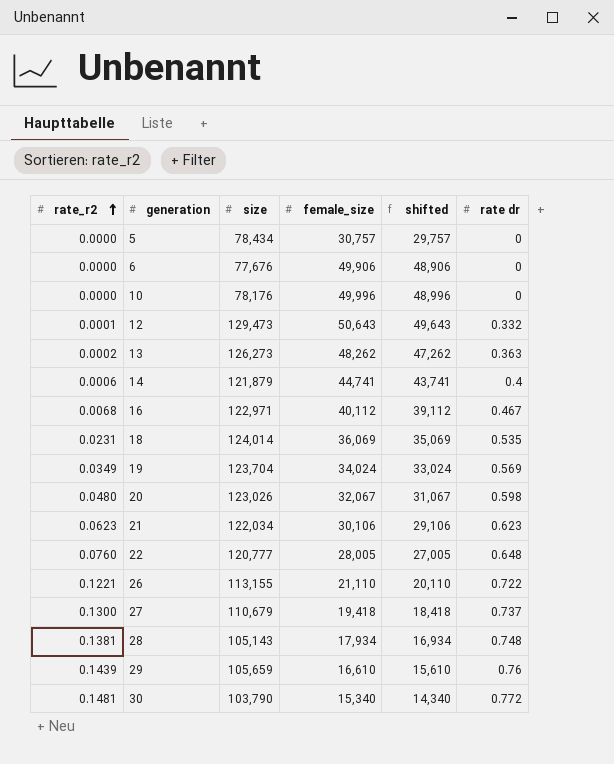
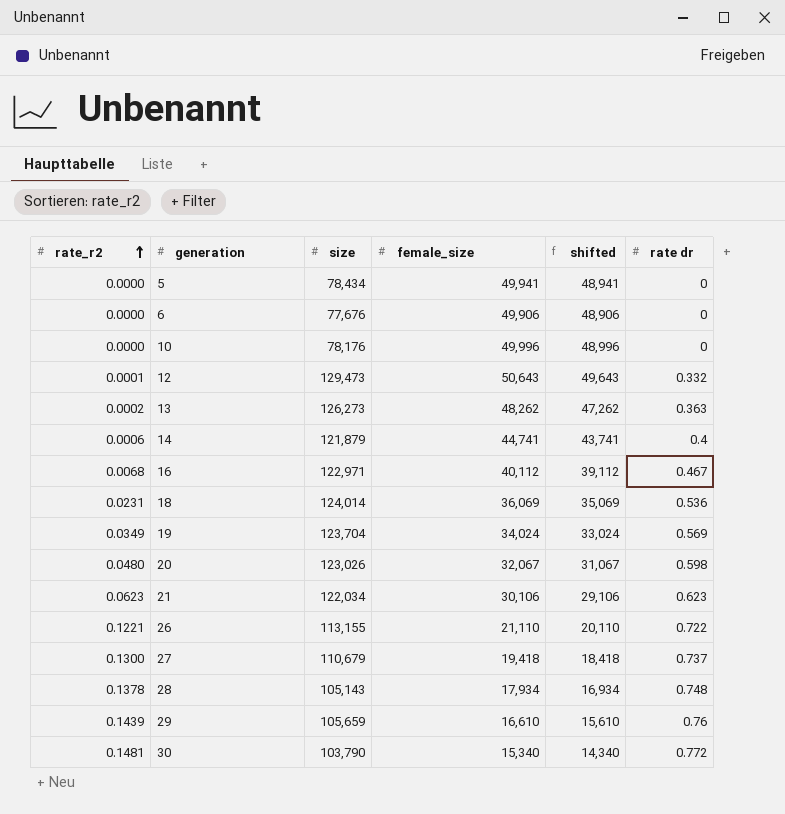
row 22: 0.0760 | 120,777 | 28,005 | 27,005 | 0.648 -> none
5 | female_size: 30,757 -> 49,941
5 | shifted: 29,757 -> 48,941
18 | rate dr: 0.535 -> 0.536
28 | rate_r2: 0.1381 -> 0.1378

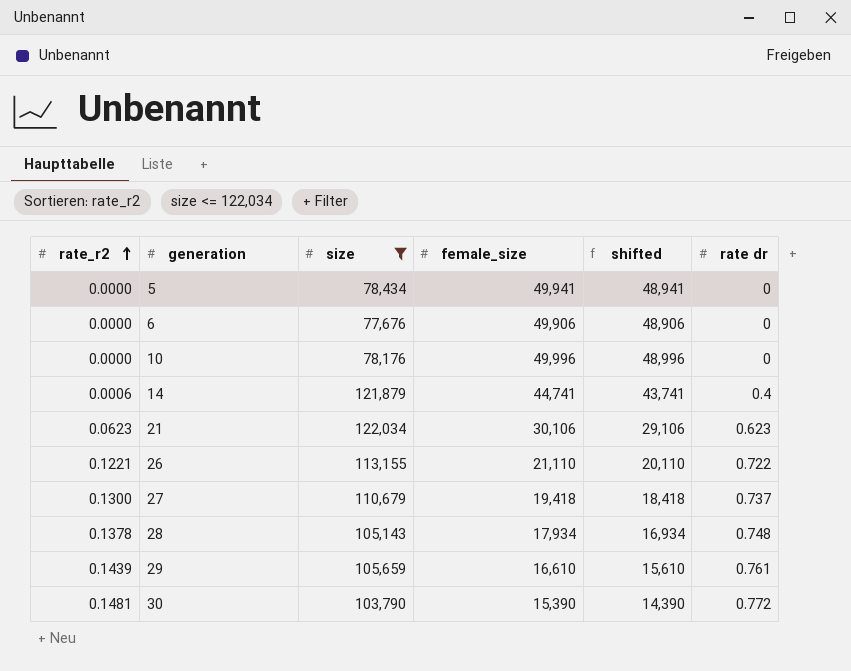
filter: none -> size <= 122,034
29 | rate dr: 0.76 -> 0.761
30 | female_size: 15,340 -> 15,390
30 | shifted: 14,340 -> 14,390

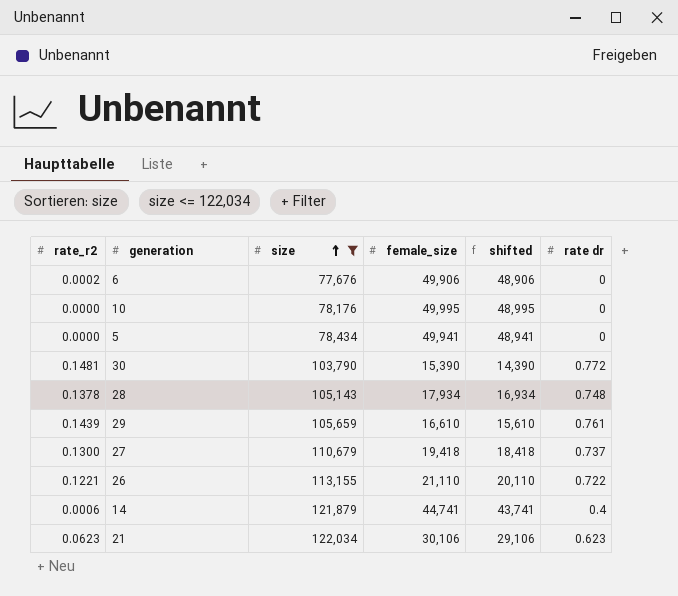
row order: rate_r2 ascending -> size ascending
6 | rate_r2: 0.0000 -> 0.0002
10 | female_size: 49,996 -> 49,995
10 | shifted: 48,996 -> 48,995

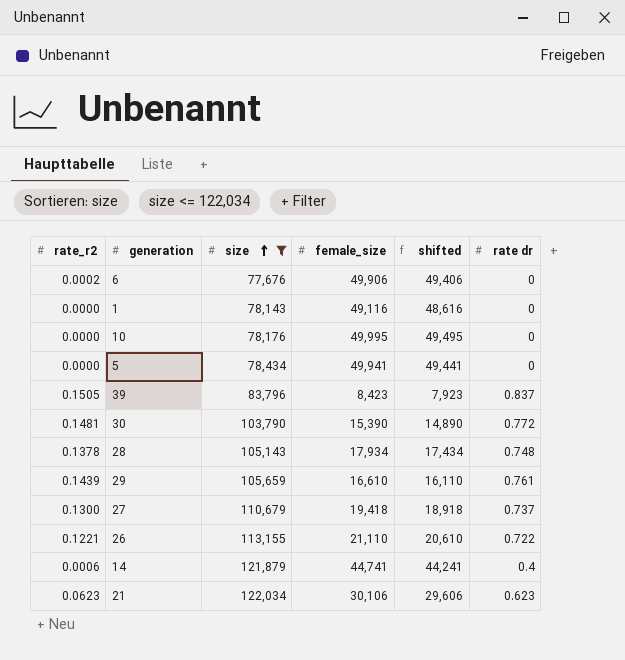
column shifted | formula: [female_size] - 1000 -> [female_size] - 500
row 1: none -> 0.0000 | 78,143 | 49,116 | 48,616 | 0
row 39: none -> 0.1505 | 83,796 | 8,423 | 7,923 | 0.837

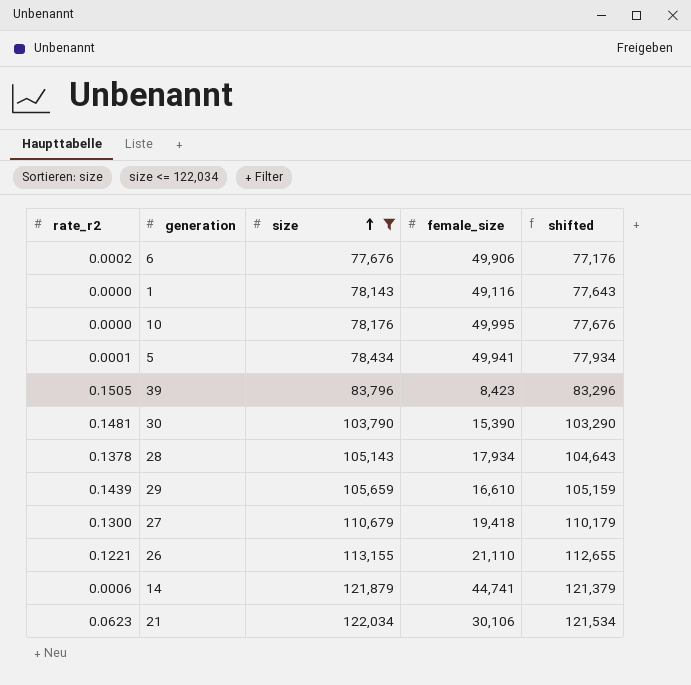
column rate dr | position: 6 -> none
column shifted | formula: [female_size] - 500 -> [size] - 500
5 | rate_r2: 0.0000 -> 0.0001

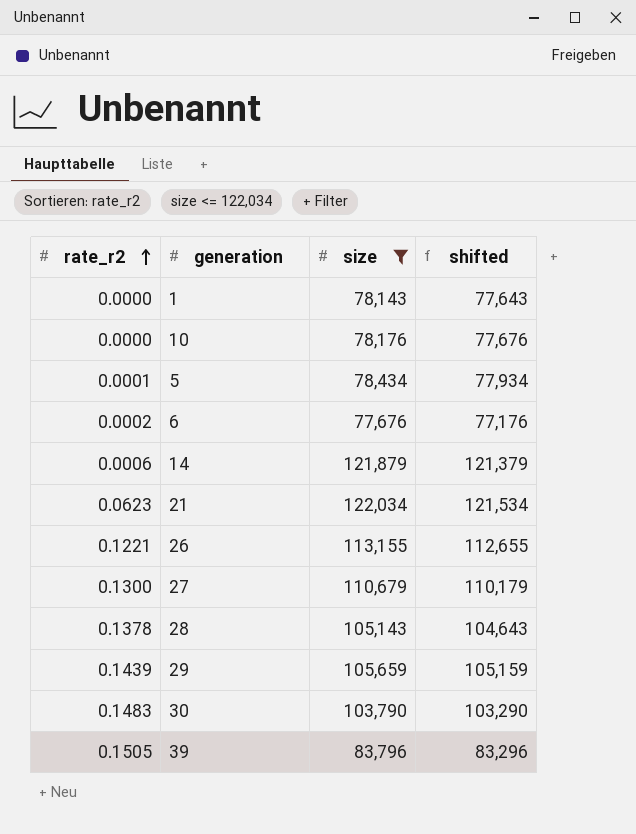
row order: size ascending -> rate_r2 ascending
column female_size | position: 4 -> none
30 | rate_r2: 0.1481 -> 0.1483

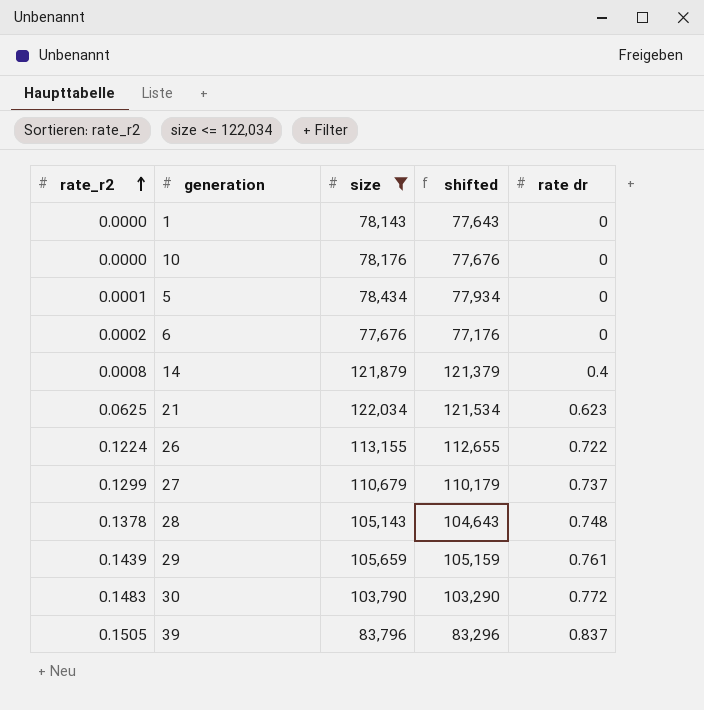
column rate dr | position: none -> 5
14 | rate_r2: 0.0006 -> 0.0008
21 | rate_r2: 0.0623 -> 0.0625
26 | rate_r2: 0.1221 -> 0.1224
27 | rate_r2: 0.1300 -> 0.1299

